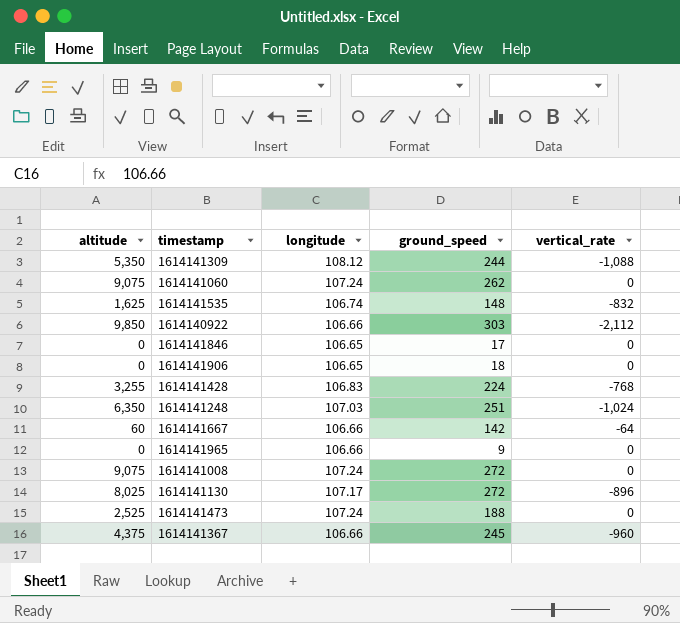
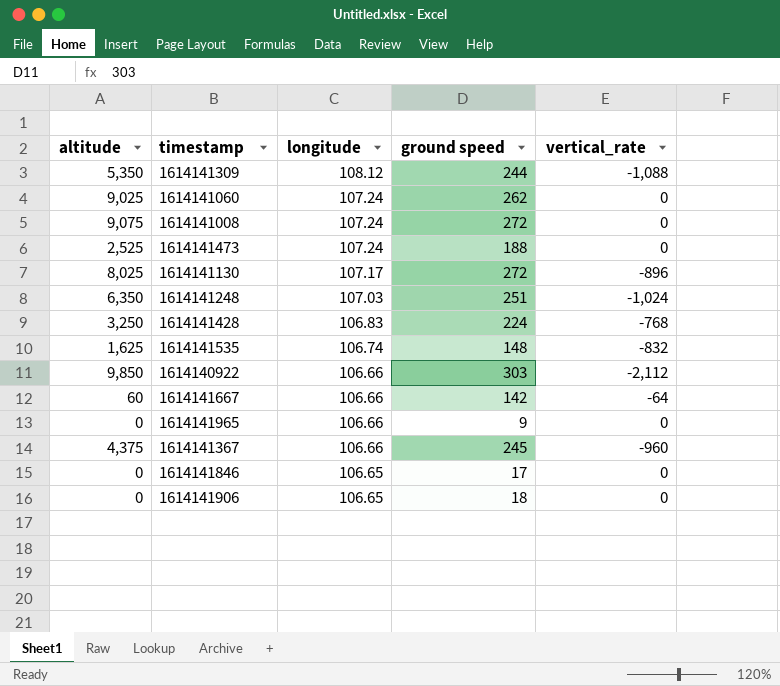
row order: none -> longitude descending
column name: ground_speed -> ground speed
1614141060 | altitude: 9,075 -> 9,025
1614141428 | altitude: 3,255 -> 3,250

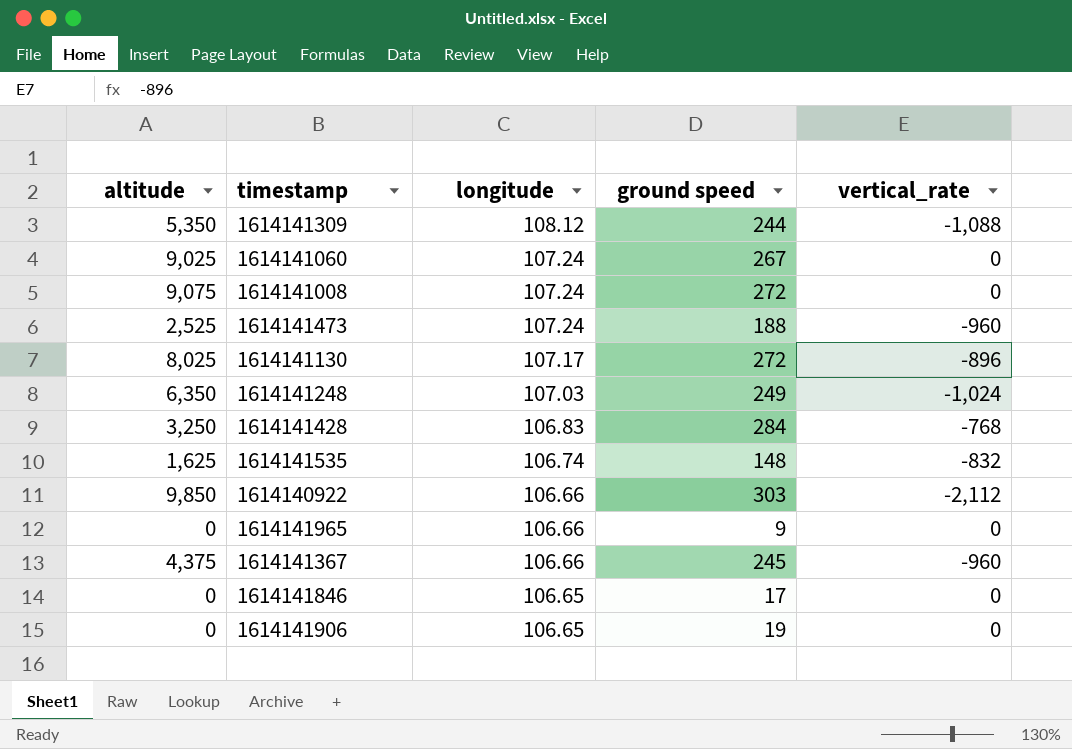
row 1614141667: 60 | 106.66 | 142 | -64 -> none
1614141060 | ground speed: 262 -> 267
1614141473 | vertical_rate: 0 -> -960
1614141248 | ground speed: 251 -> 249
1614141428 | ground speed: 224 -> 284
1614141906 | ground speed: 18 -> 19

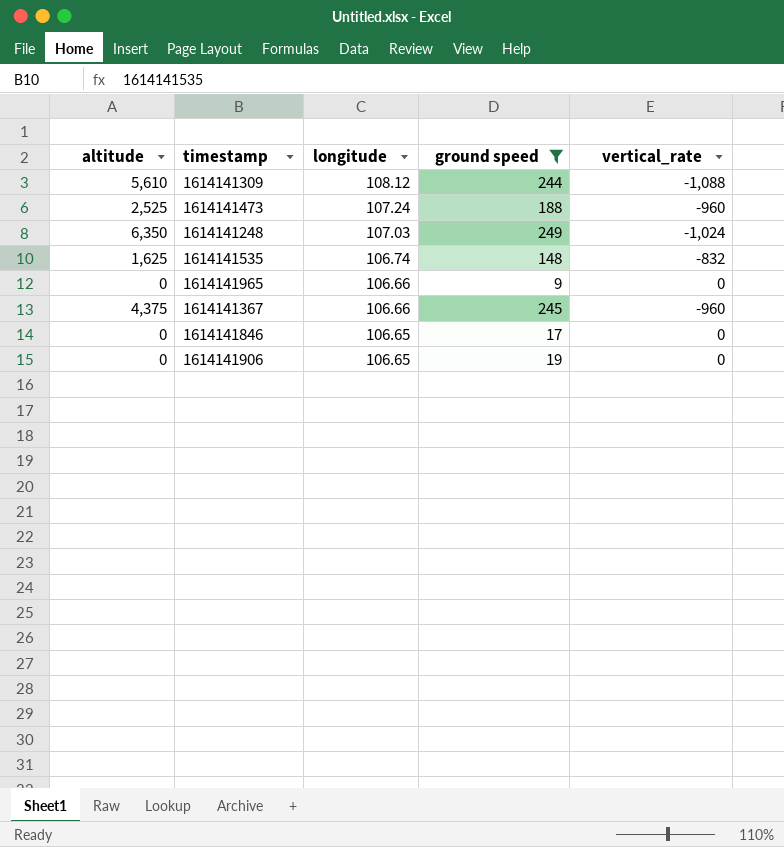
filter: none -> ground speed <= 249
1614141309 | altitude: 5,350 -> 5,610

